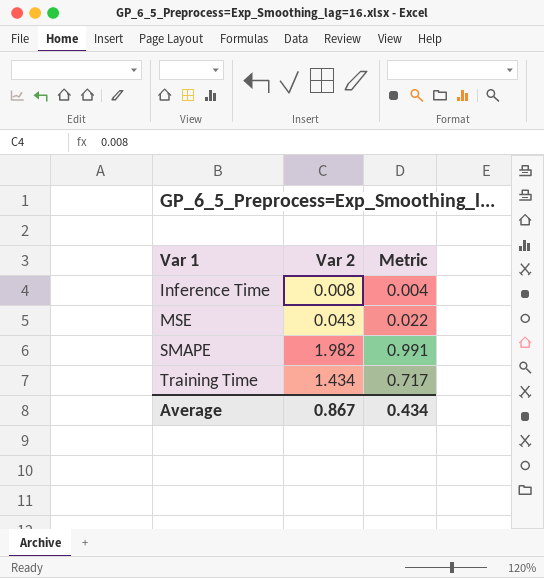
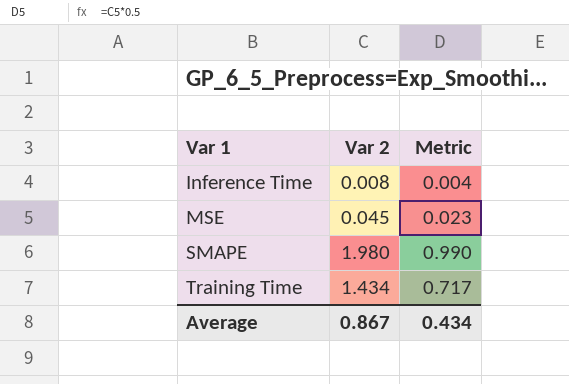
MSE | Var 2: 0.043 -> 0.045
MSE | Metric: 0.022 -> 0.023
SMAPE | Var 2: 1.982 -> 1.980
SMAPE | Metric: 0.991 -> 0.990

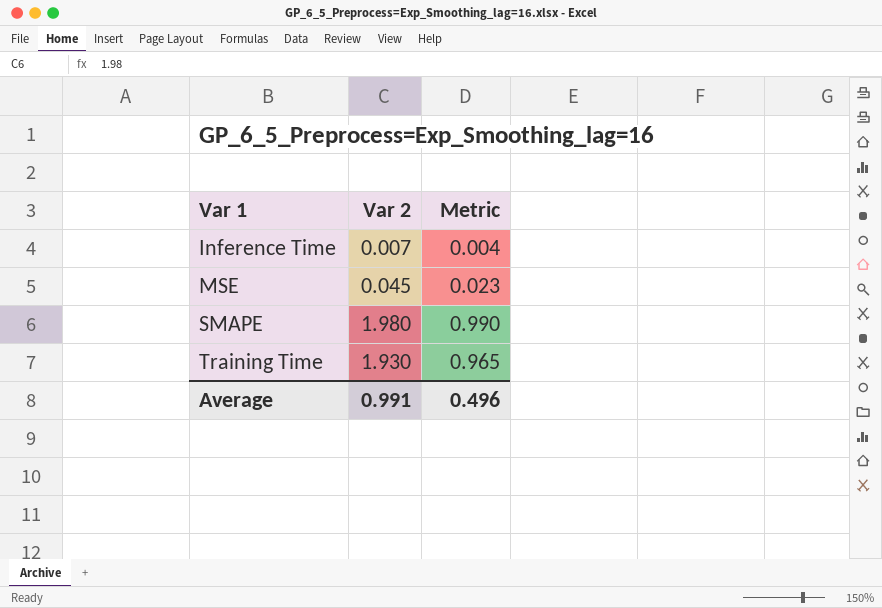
Inference Time | Var 2: 0.008 -> 0.007
Training Time | Var 2: 1.434 -> 1.930
Training Time | Metric: 0.717 -> 0.965
Average | Var 2: 0.867 -> 0.991
Average | Metric: 0.434 -> 0.496

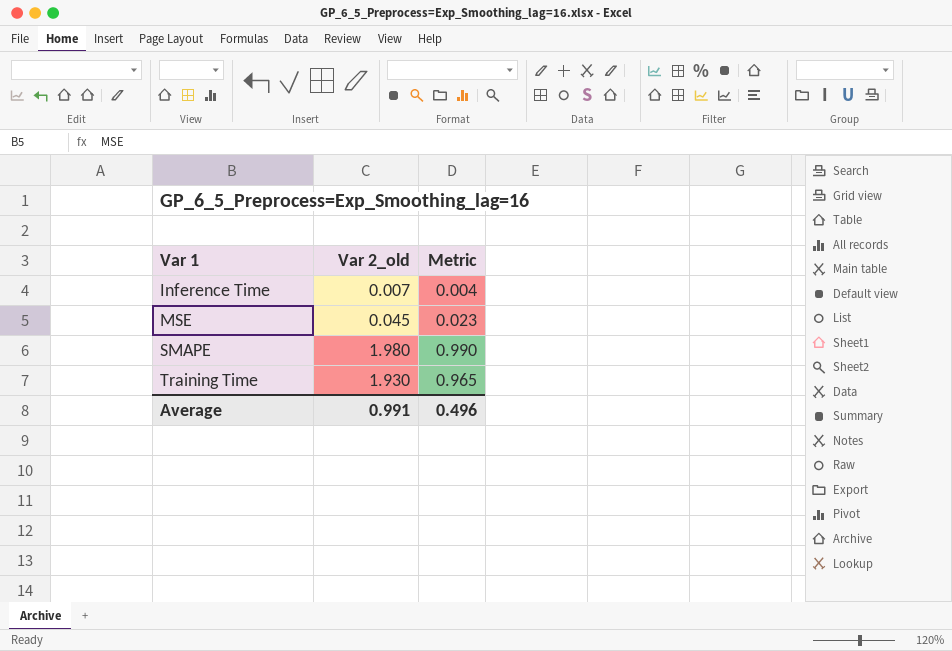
column name: Var 2 -> Var 2_old

